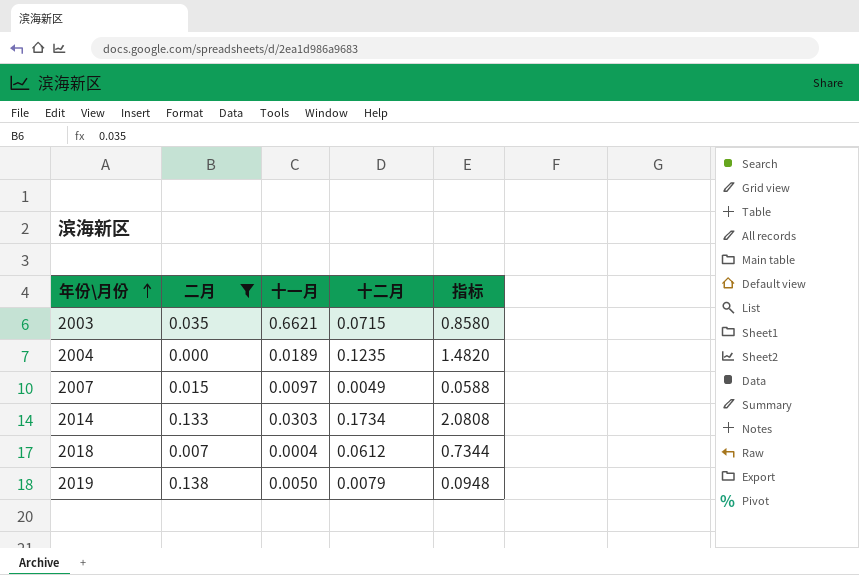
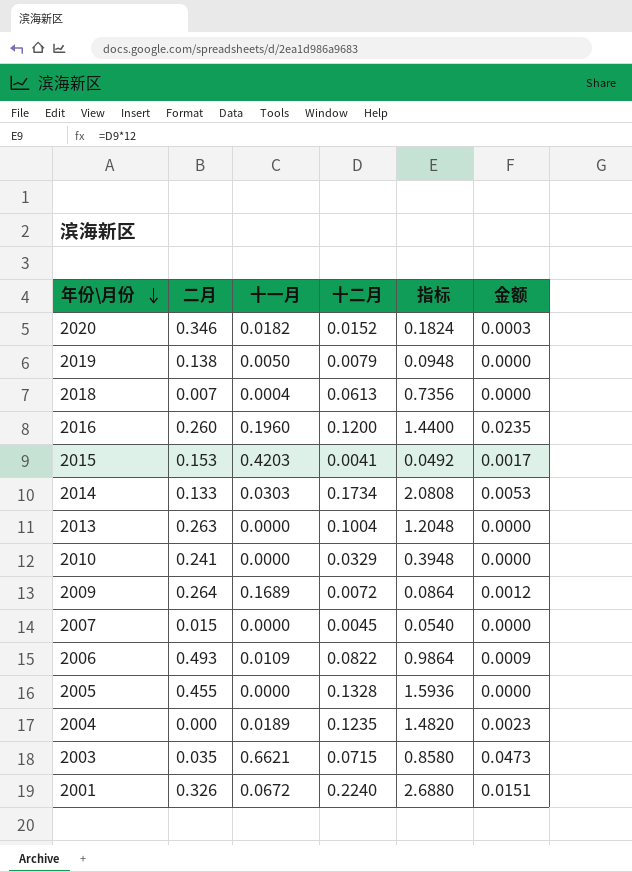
filter: 二月 <= 0.138 -> none
row order: 年份\月份 ascending -> 年份\月份 descending
column 金额 | formula: none -> [十一月] * [十二月]
2018 | 十二月: 0.0612 -> 0.0613
2018 | 指标: 0.7344 -> 0.7356
2007 | 十一月: 0.0097 -> 0.0000
2007 | 十二月: 0.0049 -> 0.0045
2007 | 指标: 0.0588 -> 0.0540

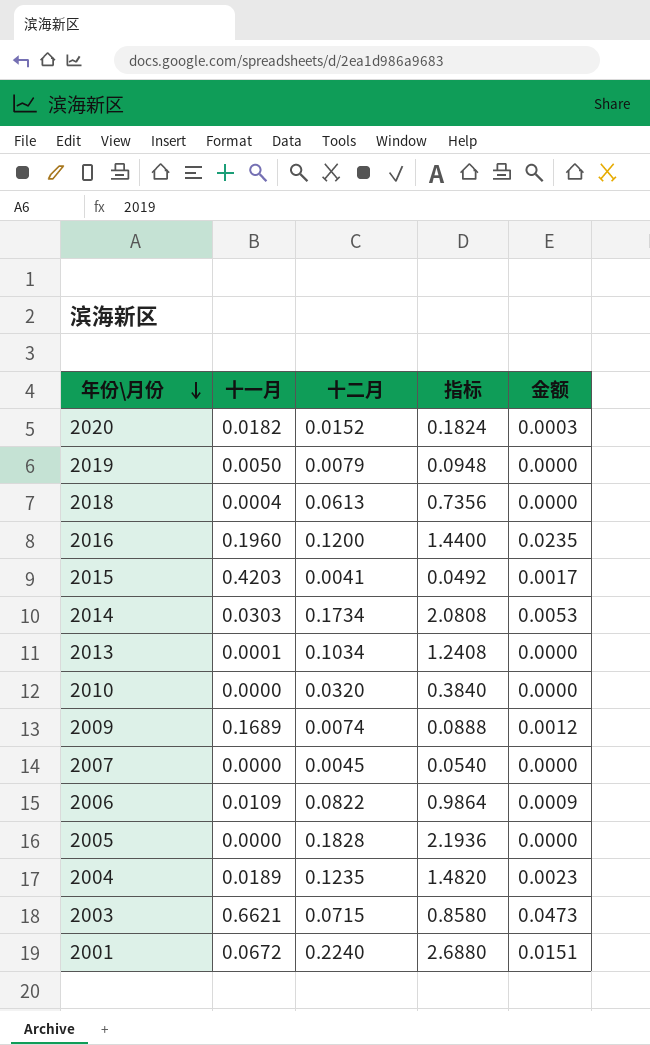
column 二月 | position: 2 -> none
2013 | 十一月: 0.0000 -> 0.0001
2013 | 十二月: 0.1004 -> 0.1034
2013 | 指标: 1.2048 -> 1.2408
2010 | 十二月: 0.0329 -> 0.0320
2010 | 指标: 0.3948 -> 0.3840
2009 | 十二月: 0.0072 -> 0.0074
2009 | 指标: 0.0864 -> 0.0888
2005 | 十二月: 0.1328 -> 0.1828
2005 | 指标: 1.5936 -> 2.1936

